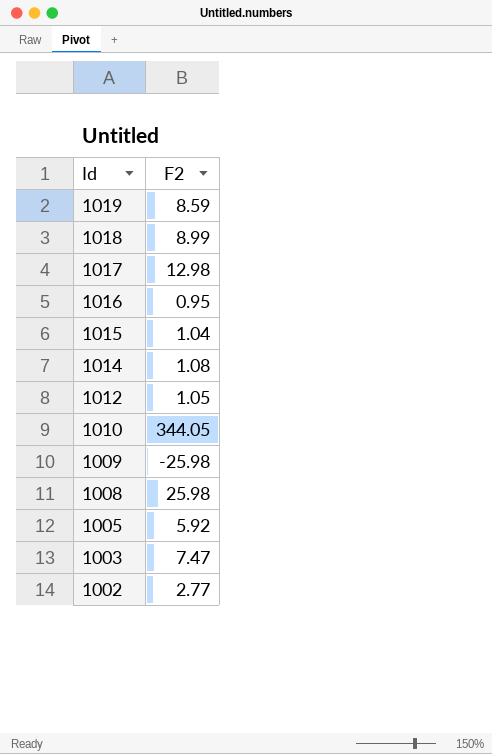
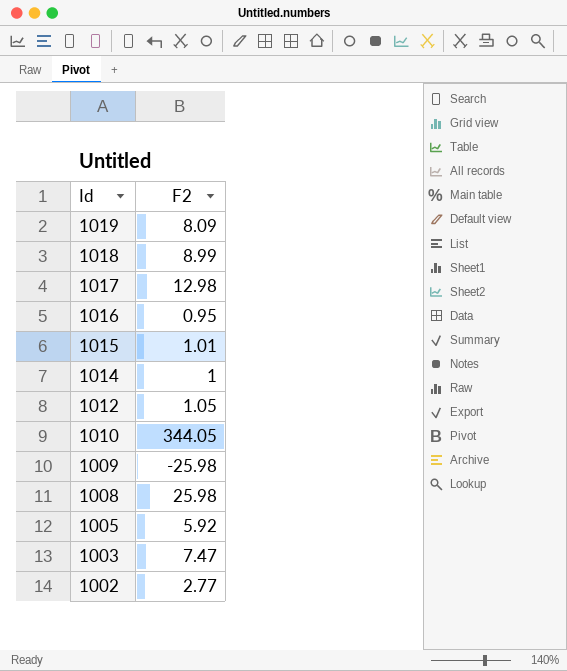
1019 | F2: 8.59 -> 8.09
1015 | F2: 1.04 -> 1.01
1014 | F2: 1.08 -> 1

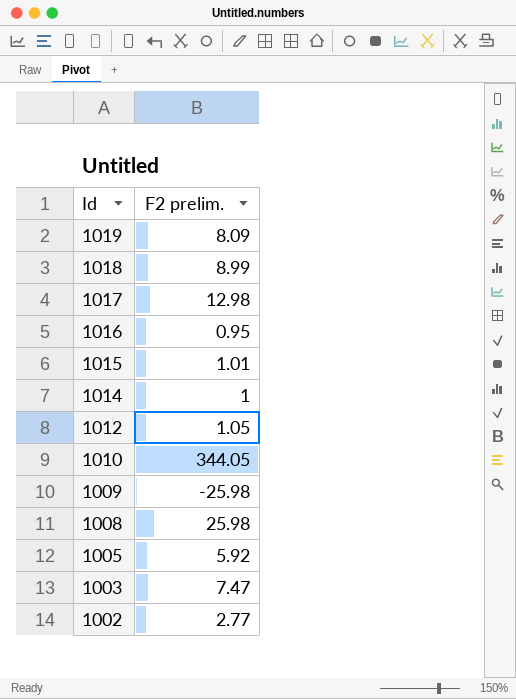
column name: F2 -> F2 prelim.

